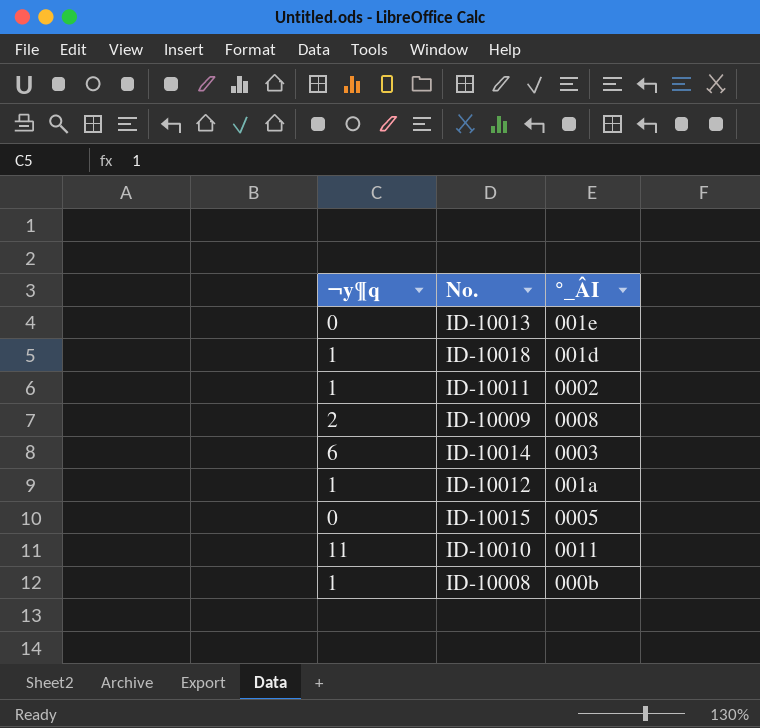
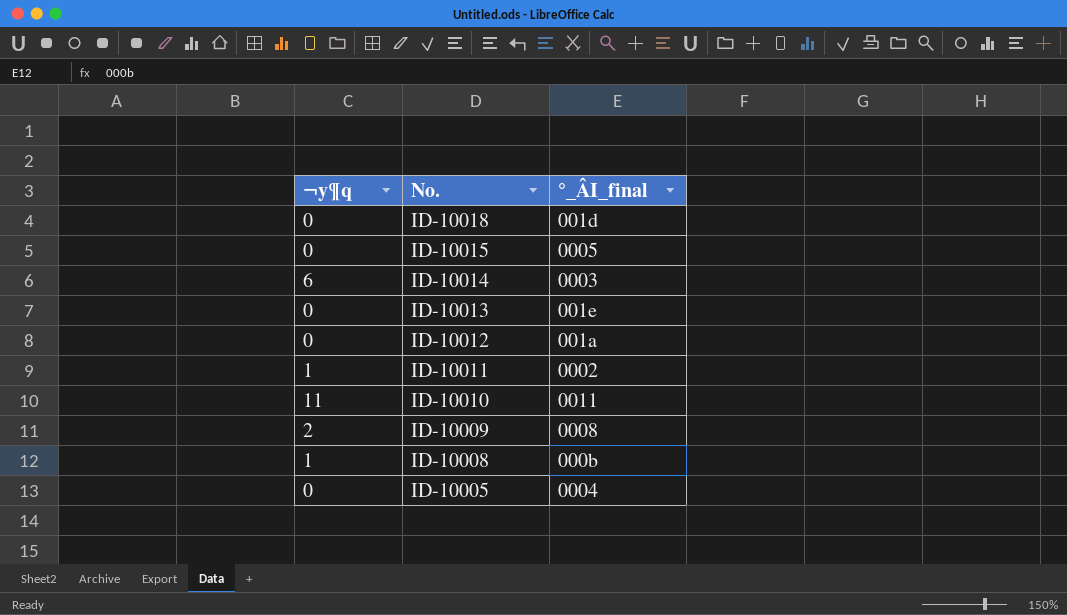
row order: none -> No. descending
column name: °_ÂI -> °_ÂI_final
ID-10018 | ¬y¶q: 1 -> 0
ID-10012 | ¬y¶q: 1 -> 0
row ID-10005: none -> 0 | 0004

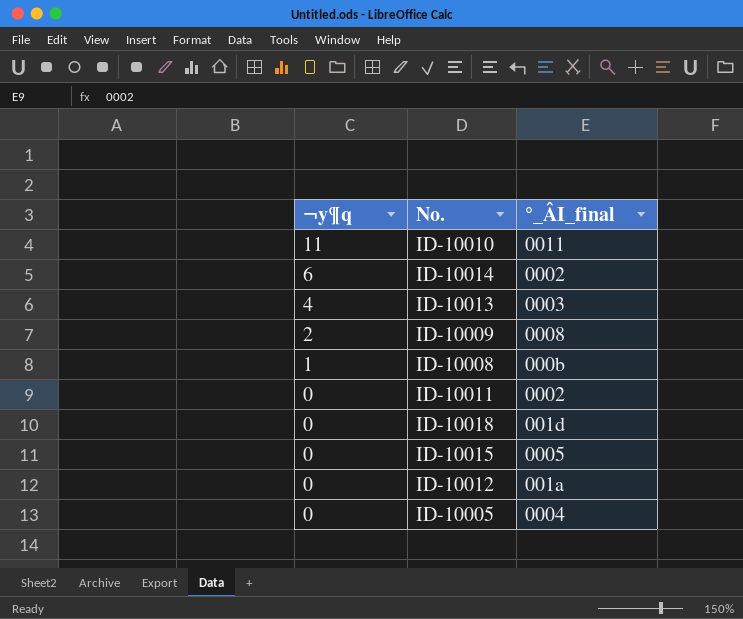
row order: No. descending -> ¬y¶q descending
ID-10014 | °_ÂI_final: 0003 -> 0002
ID-10013 | ¬y¶q: 0 -> 4
ID-10013 | °_ÂI_final: 001e -> 0003
ID-10011 | ¬y¶q: 1 -> 0

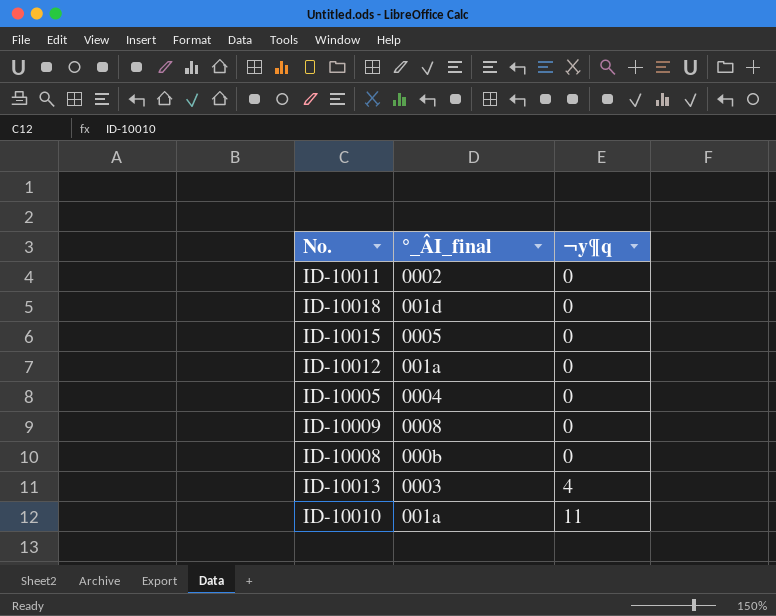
row order: ¬y¶q descending -> ¬y¶q ascending
column ¬y¶q | position: 1 -> 3
row ID-10014: 6 | 0002 -> none
ID-10009 | ¬y¶q: 2 -> 0
ID-10008 | ¬y¶q: 1 -> 0
ID-10010 | °_ÂI_final: 0011 -> 001a

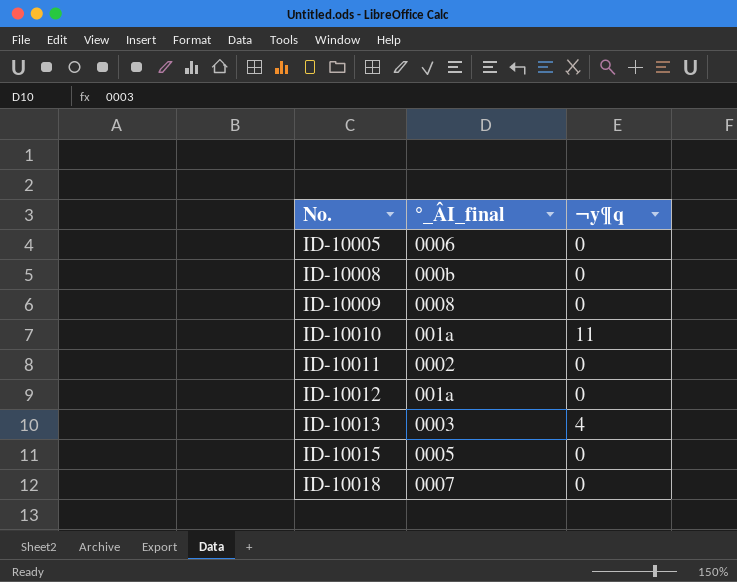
row order: ¬y¶q ascending -> No. ascending
ID-10005 | °_ÂI_final: 0004 -> 0006
ID-10018 | °_ÂI_final: 001d -> 0007

